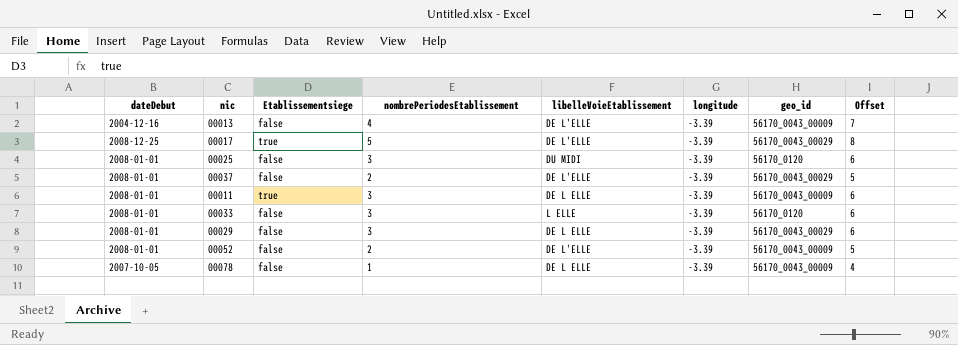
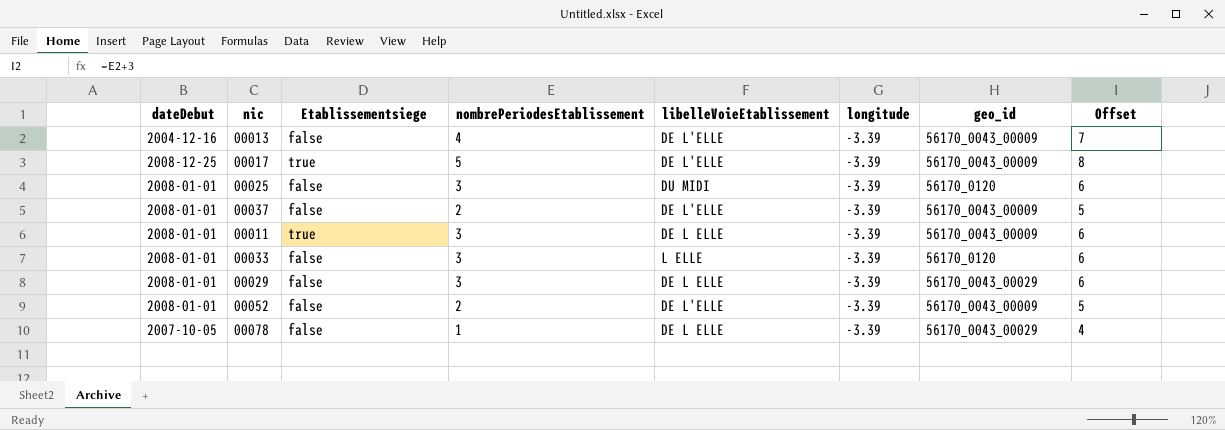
00017 | geo_id: 56170_0043_00029 -> 56170_0043_00009
00037 | geo_id: 56170_0043_00029 -> 56170_0043_00009
00078 | geo_id: 56170_0043_00009 -> 56170_0043_00029

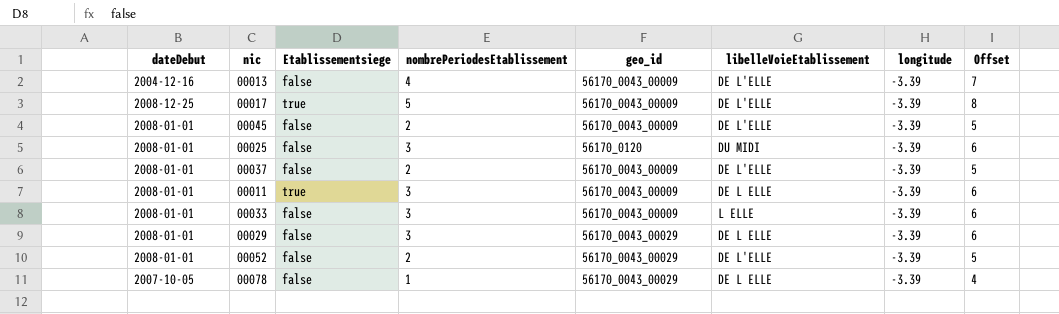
column geo_id | position: 7 -> 5
row 00045: none -> 2008-01-01 | false | 2 | 56170_0043_00009 | DE L'ELLE | -3.39 | 5
00033 | geo_id: 56170_0120 -> 56170_0043_00009
00052 | geo_id: 56170_0043_00009 -> 56170_0043_00029

